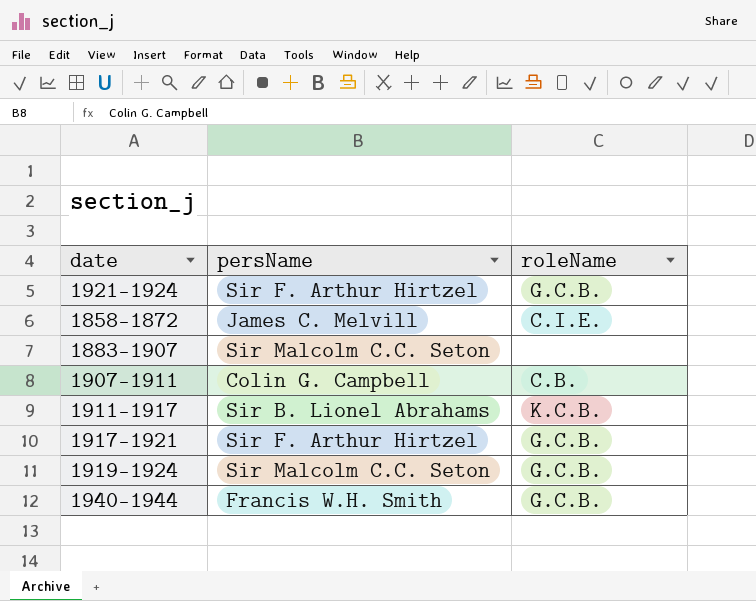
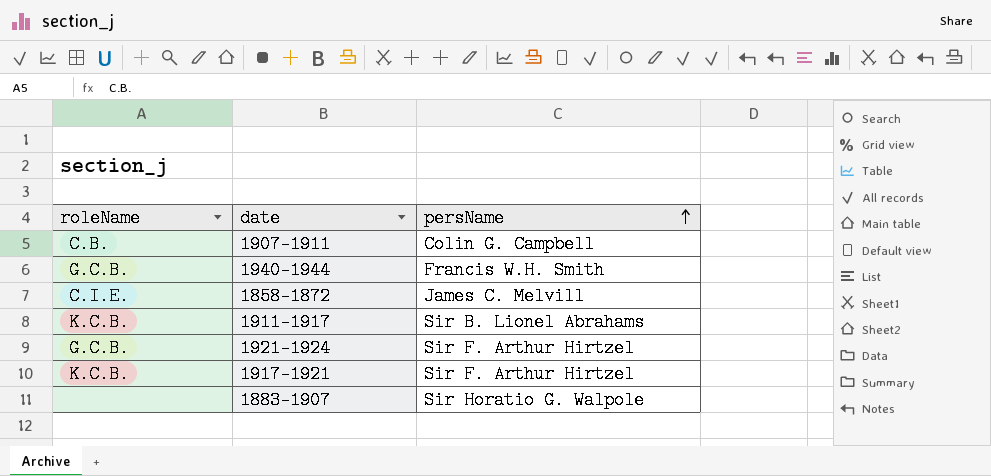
row order: none -> persName ascending
column roleName | position: 3 -> 1
row 1919-1924: Sir Malcolm C.C. Seton | G.C.B. -> none
1917-1921 | roleName: G.C.B. -> K.C.B.
1883-1907 | persName: Sir Malcolm C.C. Seton -> Sir Horatio G. Walpole

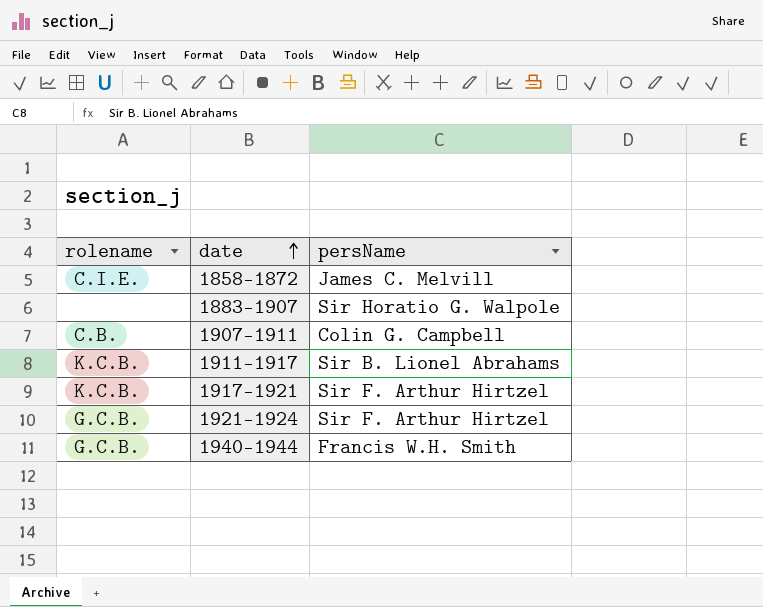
row order: persName ascending -> date ascending
column name: roleName -> rolename

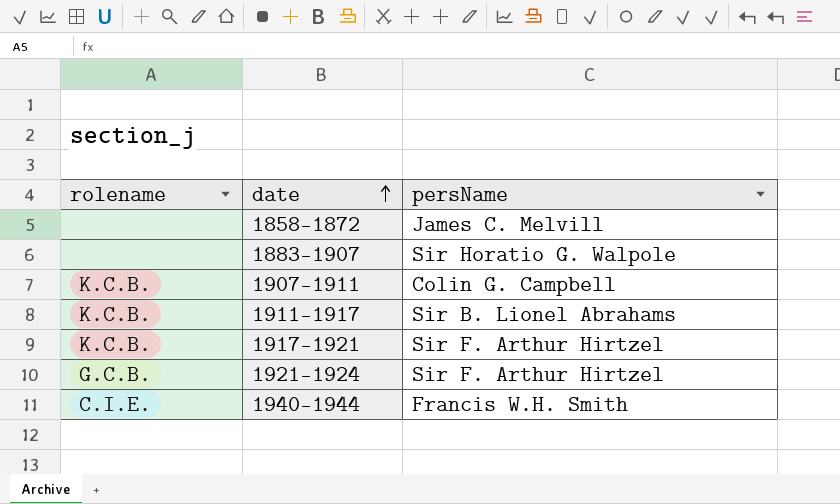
1858-1872 | rolename: C.I.E. -> none
1907-1911 | rolename: C.B. -> K.C.B.
1940-1944 | rolename: G.C.B. -> C.I.E.

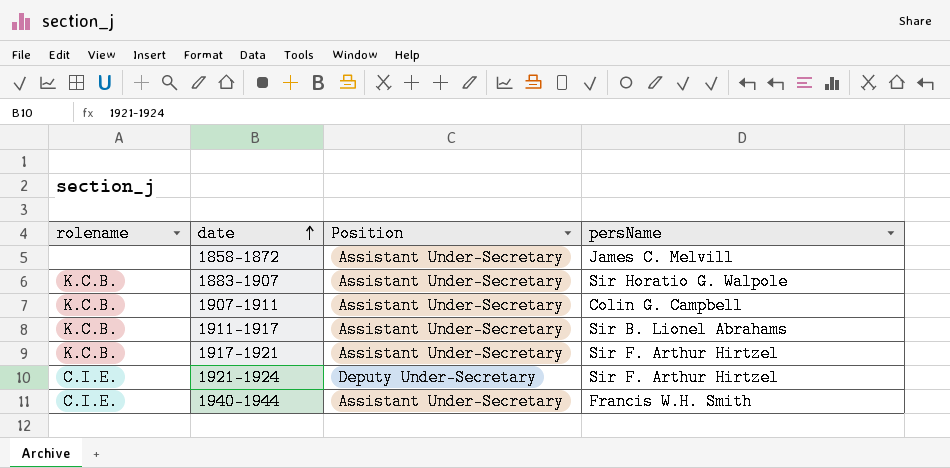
column Position | position: none -> 3
1883-1907 | rolename: none -> K.C.B.
1921-1924 | rolename: G.C.B. -> C.I.E.

